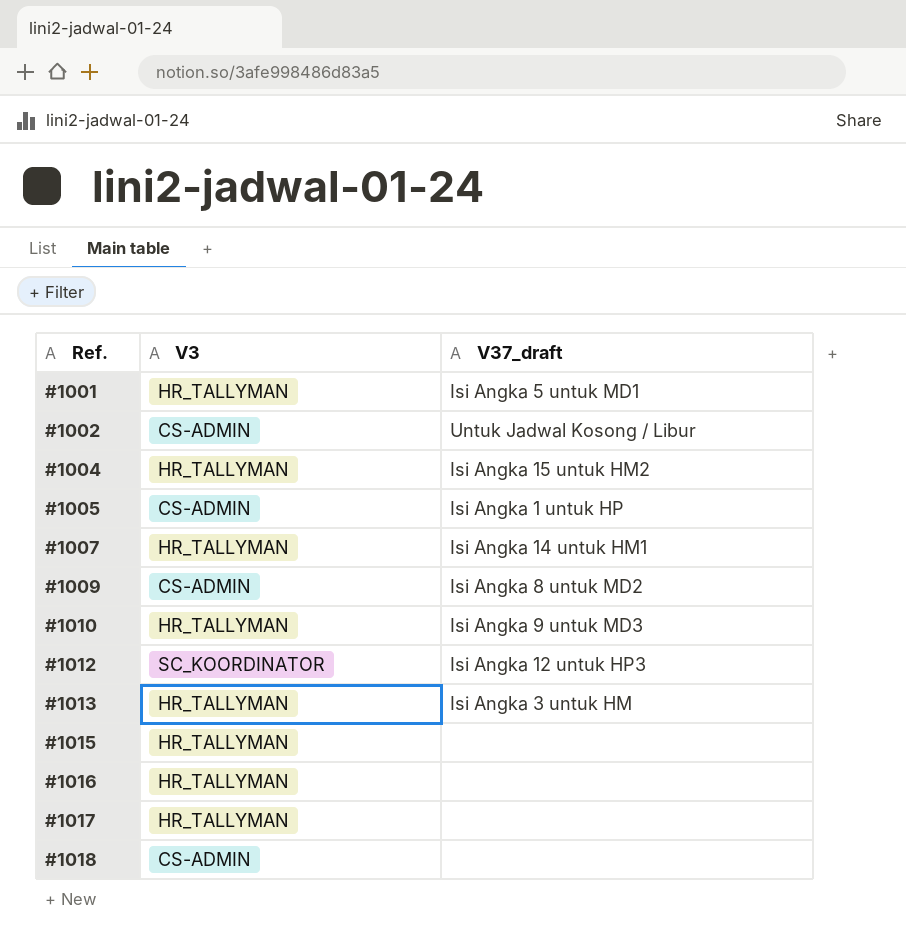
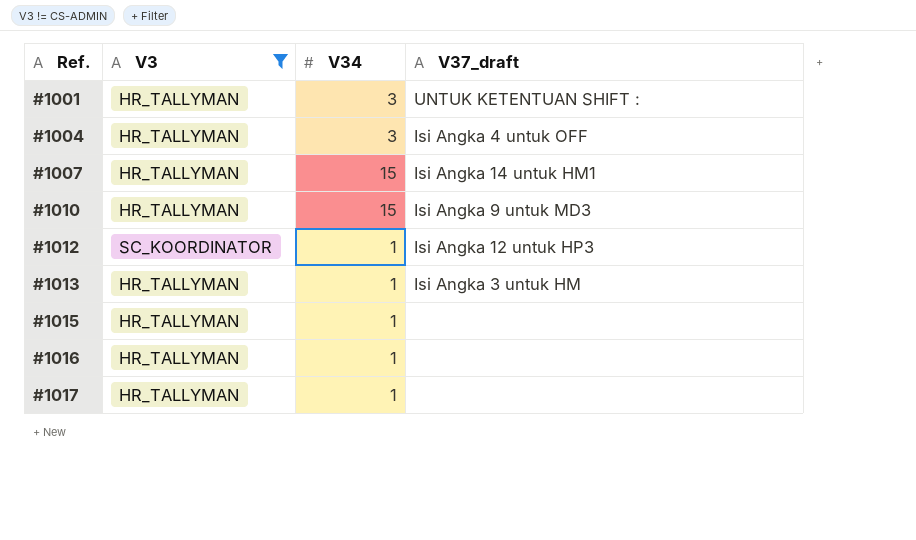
filter: none -> V3 != CS-ADMIN
column V34 | position: none -> 3
#1001 | V37_draft: Isi Angka 5 untuk MD1 -> UNTUK KETENTUAN SHIFT :
#1004 | V37_draft: Isi Angka 15 untuk HM2 -> Isi Angka 4 untuk OFF

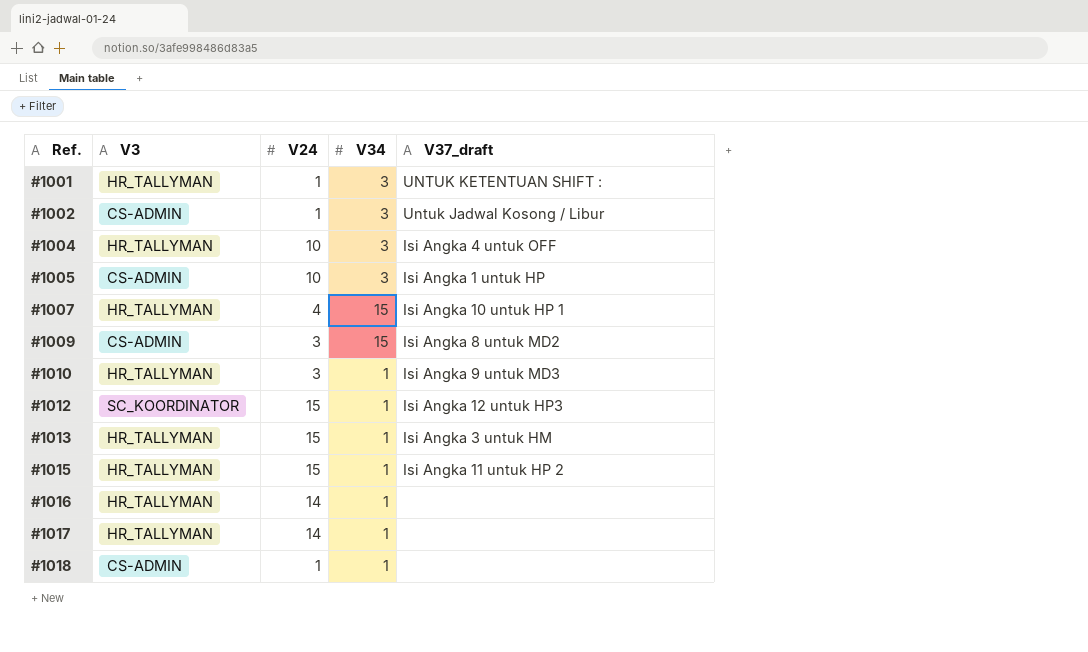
filter: V3 != CS-ADMIN -> none
column V24 | position: none -> 3
#1007 | V37_draft: Isi Angka 14 untuk HM1 -> Isi Angka 10 untuk HP 1
#1010 | V34: 15 -> 1
#1015 | V37_draft: none -> Isi Angka 11 untuk HP 2

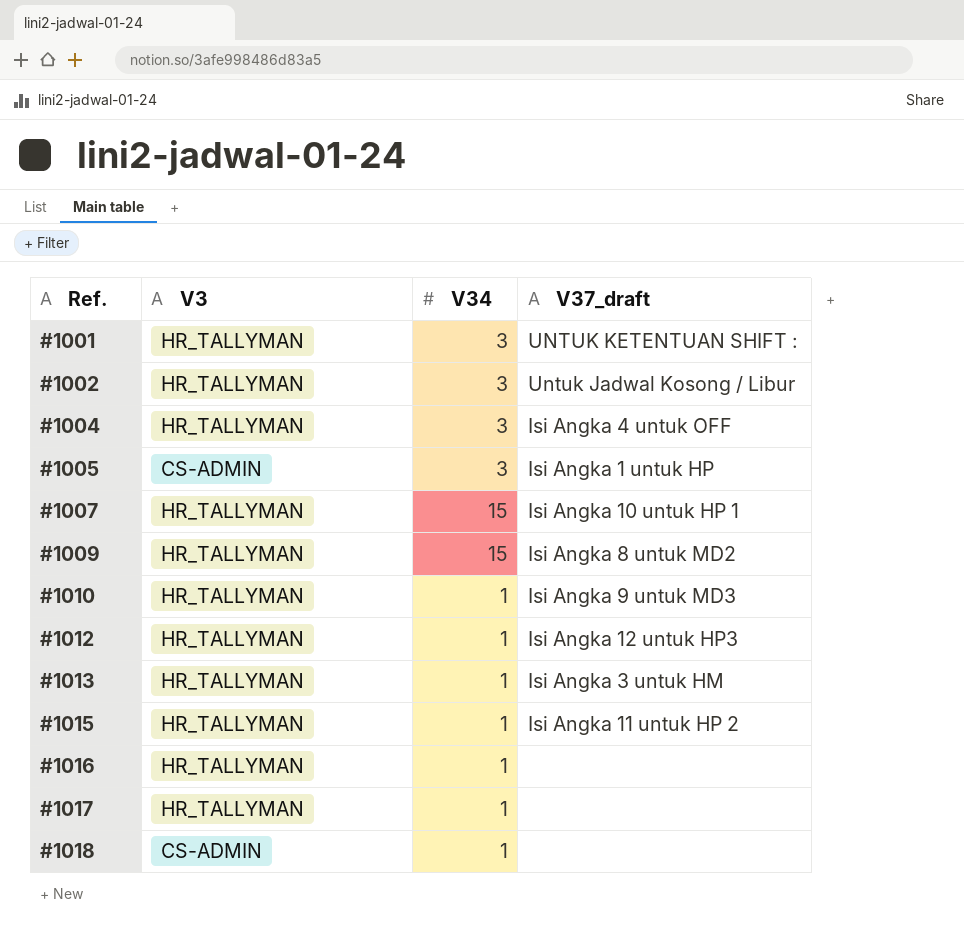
column V24 | position: 3 -> none
#1002 | V3: CS-ADMIN -> HR_TALLYMAN
#1009 | V3: CS-ADMIN -> HR_TALLYMAN
#1012 | V3: SC_KOORDINATOR -> HR_TALLYMAN

